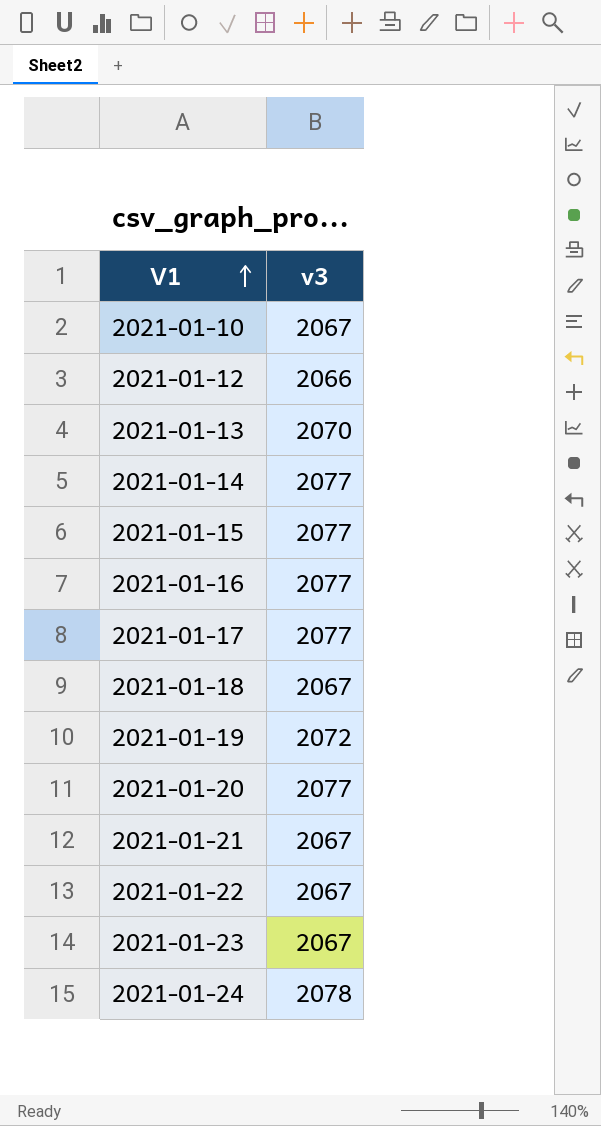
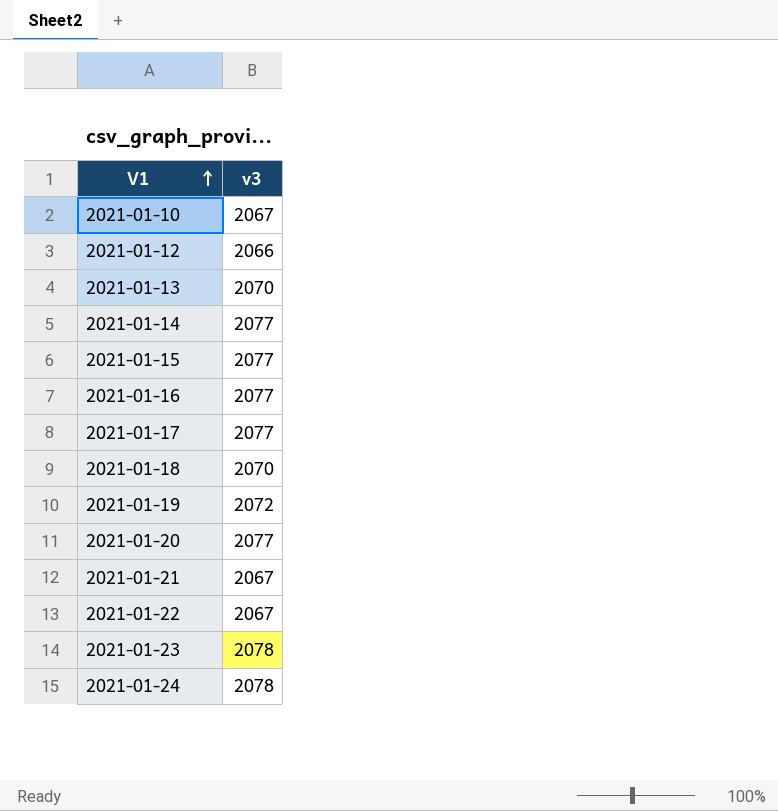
2021-01-18 | v3: 2067 -> 2070
2021-01-23 | v3: 2067 -> 2078

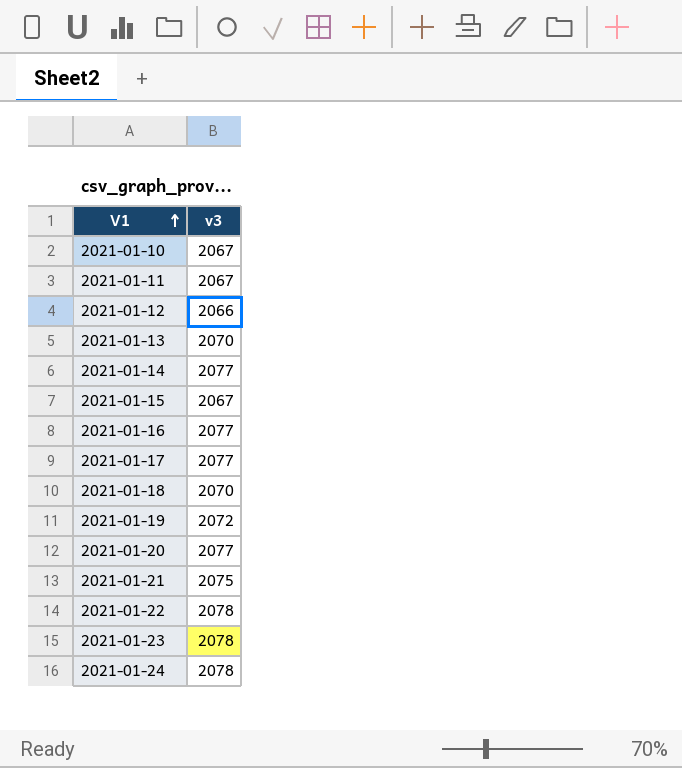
row 2021-01-11: none -> 2067
2021-01-15 | v3: 2077 -> 2067
2021-01-21 | v3: 2067 -> 2075
2021-01-22 | v3: 2067 -> 2078

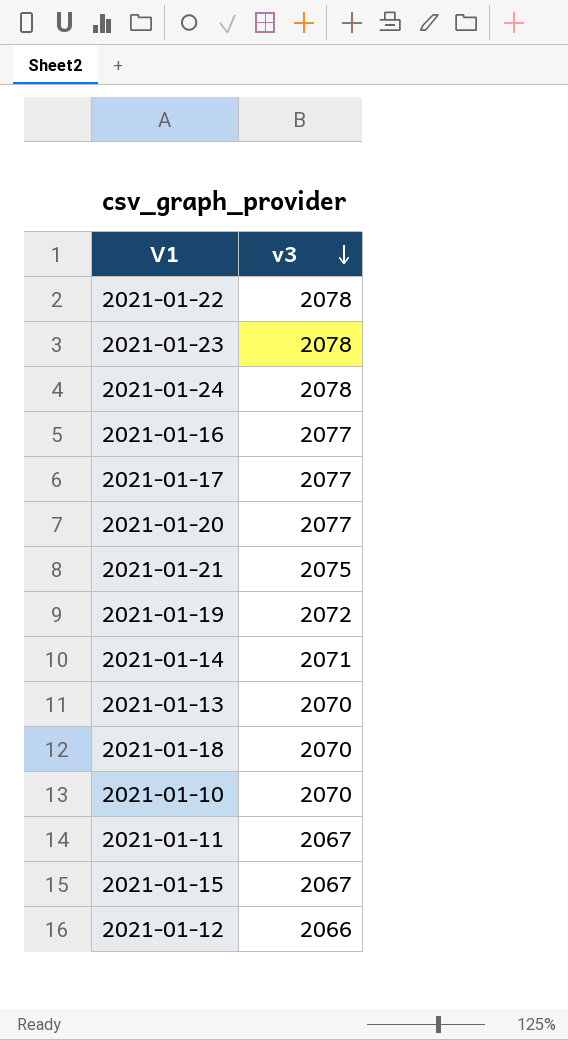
row order: V1 ascending -> v3 descending
2021-01-14 | v3: 2077 -> 2071
2021-01-10 | v3: 2067 -> 2070

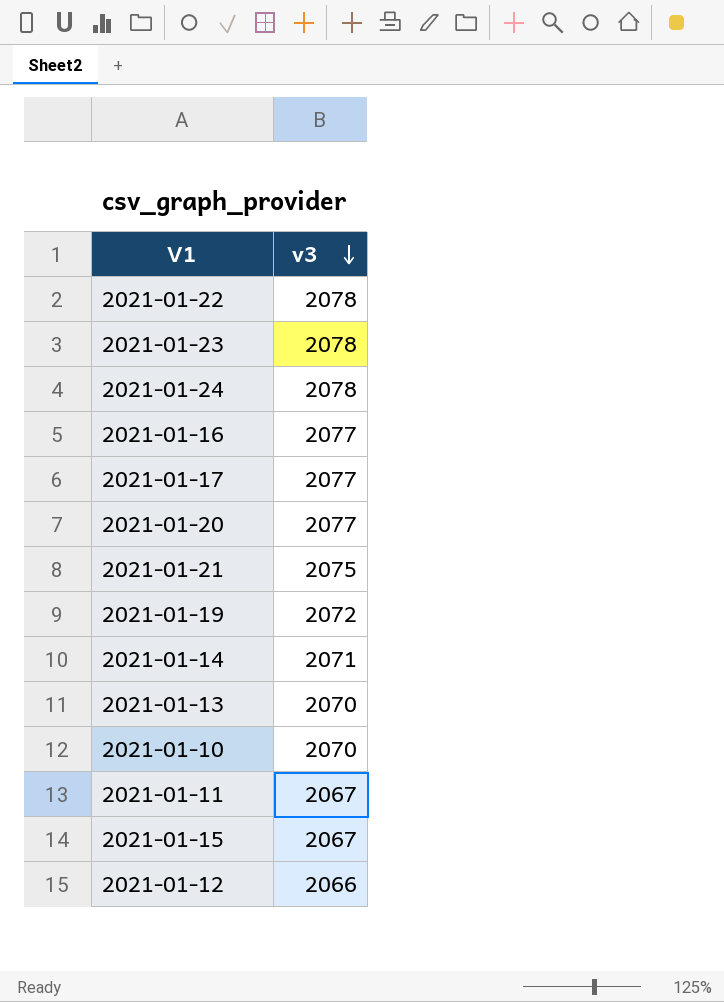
row 2021-01-18: 2070 -> none

